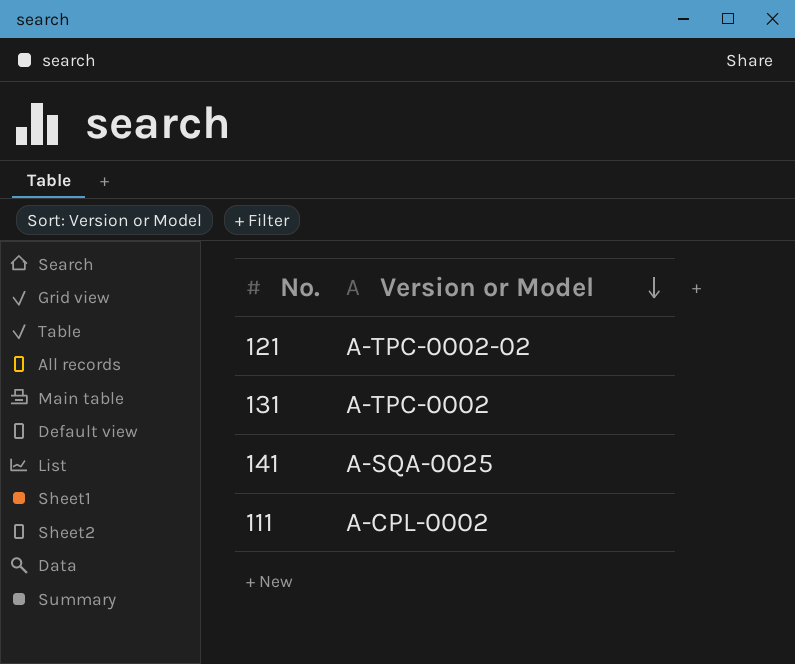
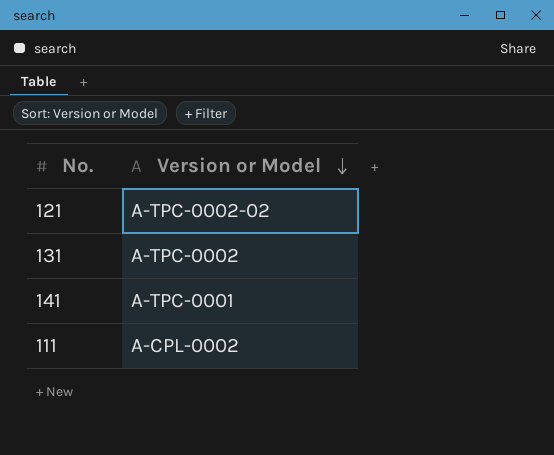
141 | Version or Model: A-SQA-0025 -> A-TPC-0001

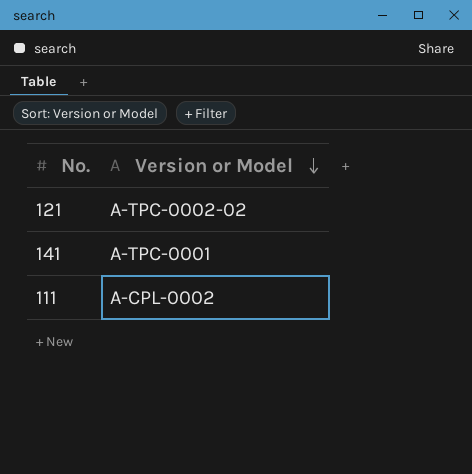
row 131: A-TPC-0002 -> none

